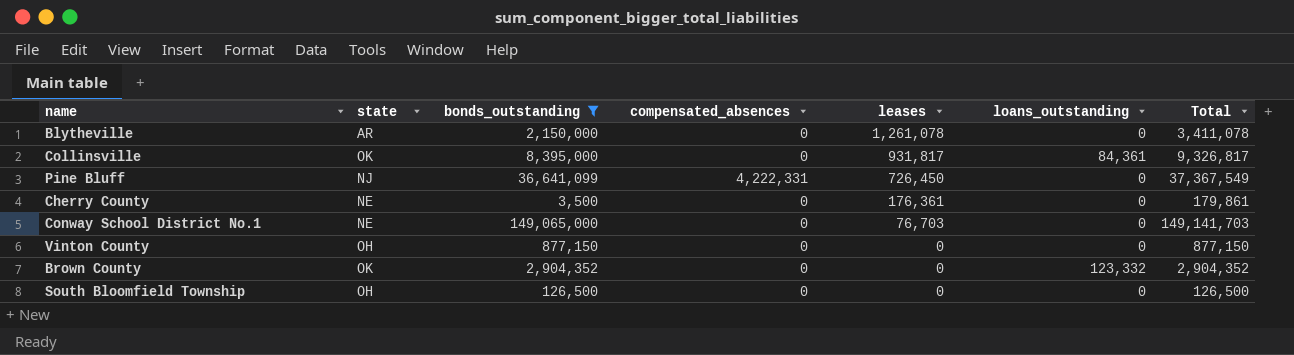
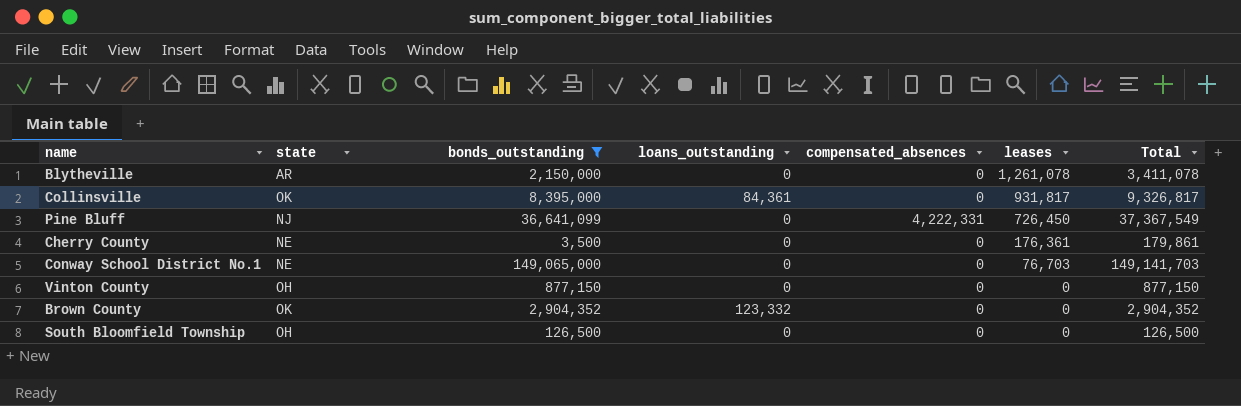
column loans_outstanding | position: 6 -> 4

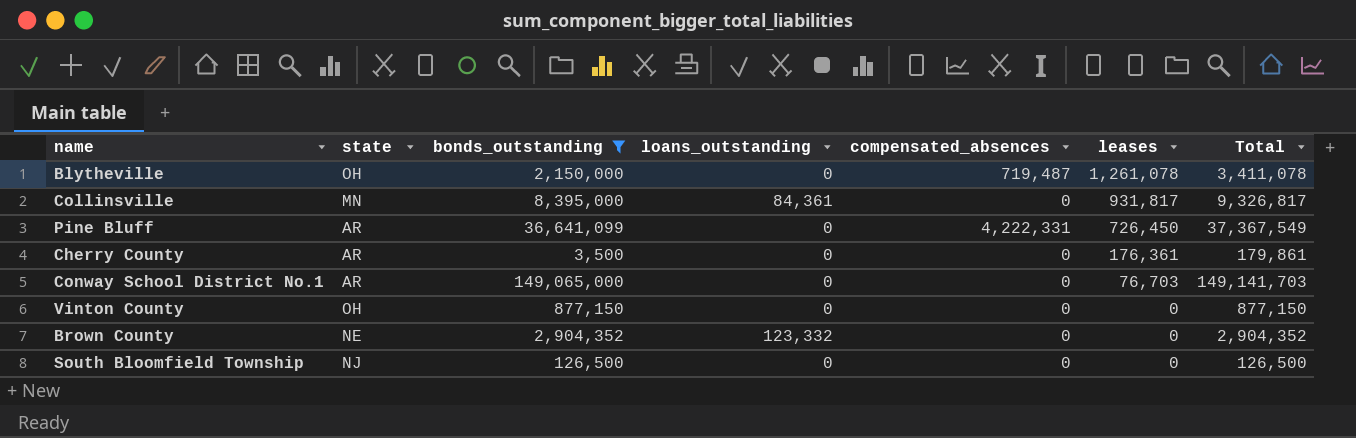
Blytheville | state: AR -> OH
Blytheville | compensated_absences: 0 -> 719,487
Collinsville | state: OK -> MN
Pine Bluff | state: NJ -> AR
Cherry County | state: NE -> AR
Conway School District No.1 | state: NE -> AR
Brown County | state: OK -> NE
South Bloomfield Township | state: OH -> NJ

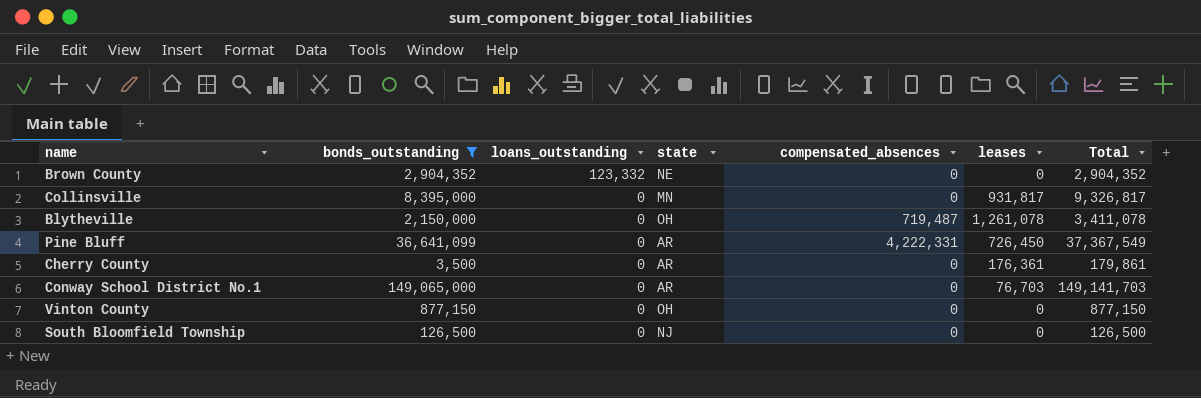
row order: leases descending -> loans_outstanding descending
column state | position: 2 -> 4
Collinsville | loans_outstanding: 84,361 -> 0

